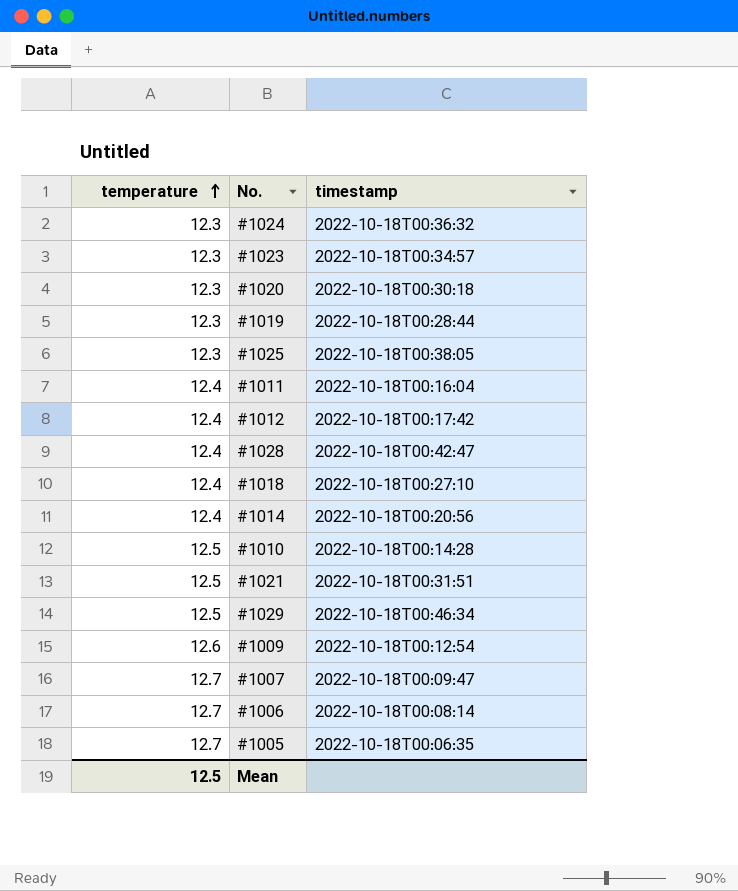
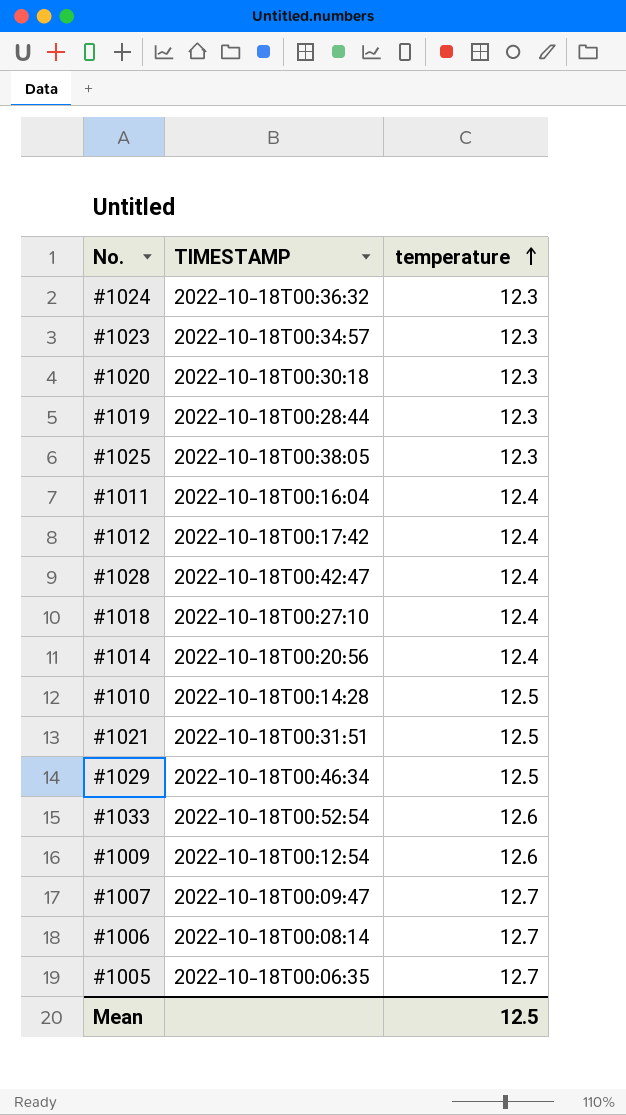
column name: timestamp -> TIMESTAMP
column temperature | position: 1 -> 3
row #1033: none -> 2022-10-18T00:52:54 | 12.6

